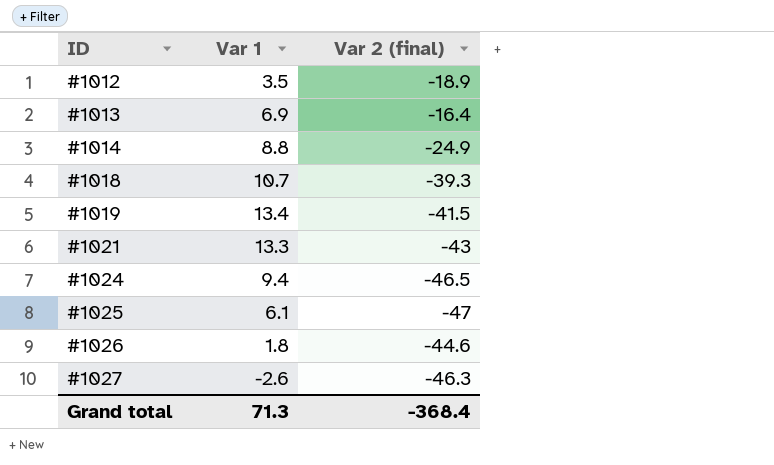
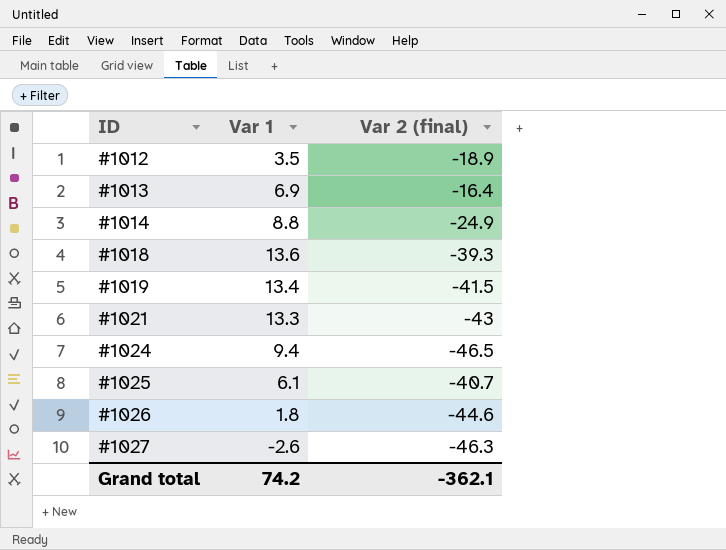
#1018 | Var 1: 10.7 -> 13.6
#1025 | Var 2 (final): -47 -> -40.7
Grand total | Var 1: 71.3 -> 74.2
Grand total | Var 2 (final): -368.4 -> -362.1

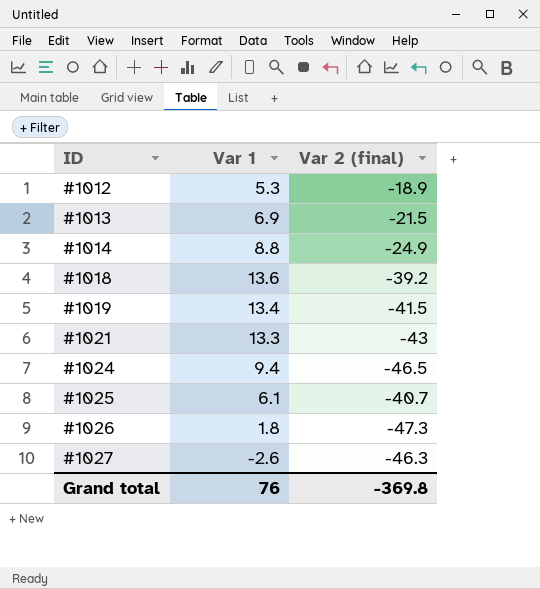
#1012 | Var 1: 3.5 -> 5.3
#1013 | Var 2 (final): -16.4 -> -21.5
#1018 | Var 2 (final): -39.3 -> -39.2
#1026 | Var 2 (final): -44.6 -> -47.3
Grand total | Var 1: 74.2 -> 76
Grand total | Var 2 (final): -362.1 -> -369.8

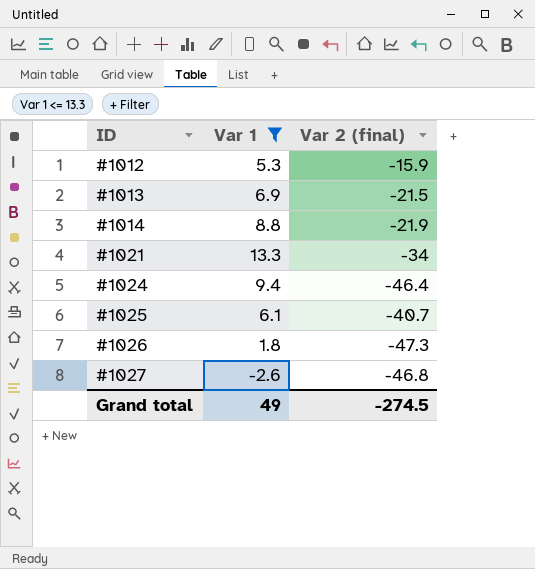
filter: none -> Var 1 <= 13.3
#1012 | Var 2 (final): -18.9 -> -15.9
#1014 | Var 2 (final): -24.9 -> -21.9
#1021 | Var 2 (final): -43 -> -34
#1024 | Var 2 (final): -46.5 -> -46.4
#1027 | Var 2 (final): -46.3 -> -46.8
Grand total | Var 1: 76 -> 49
Grand total | Var 2 (final): -369.8 -> -274.5

